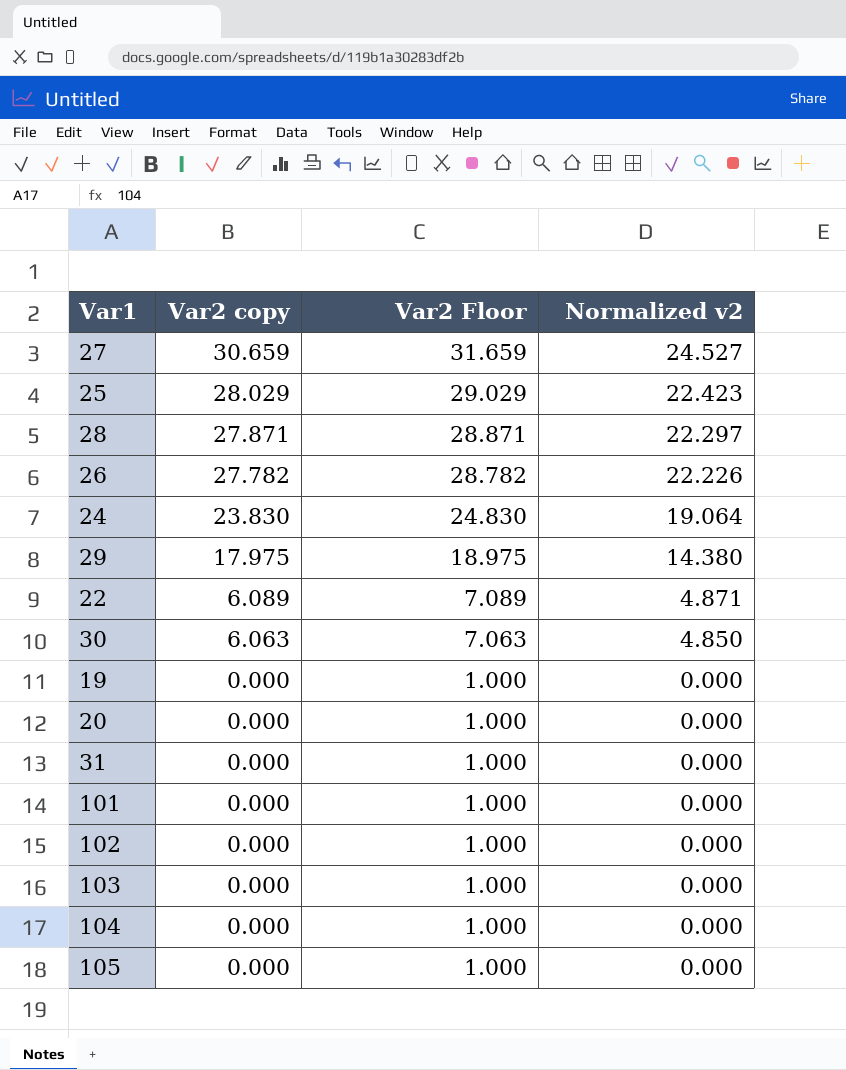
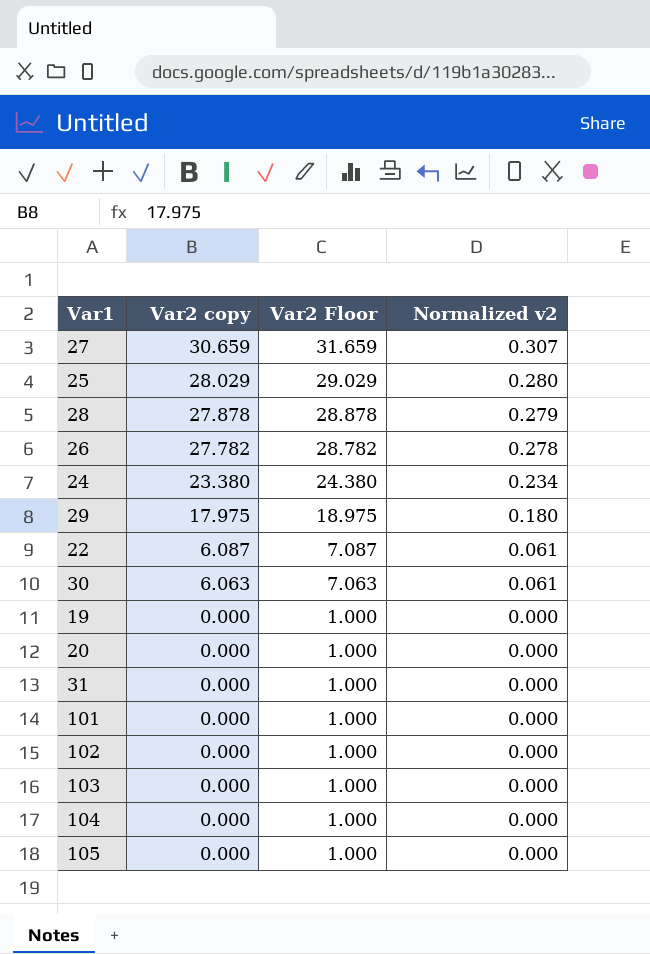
column Normalized v2 | formula: [Var2 copy] * 0.8 -> [Var2 copy] * 0.01
28 | Var2 copy: 27.871 -> 27.878
28 | Var2 Floor: 28.871 -> 28.878
24 | Var2 copy: 23.830 -> 23.380
24 | Var2 Floor: 24.830 -> 24.380
22 | Var2 copy: 6.089 -> 6.087
22 | Var2 Floor: 7.089 -> 7.087

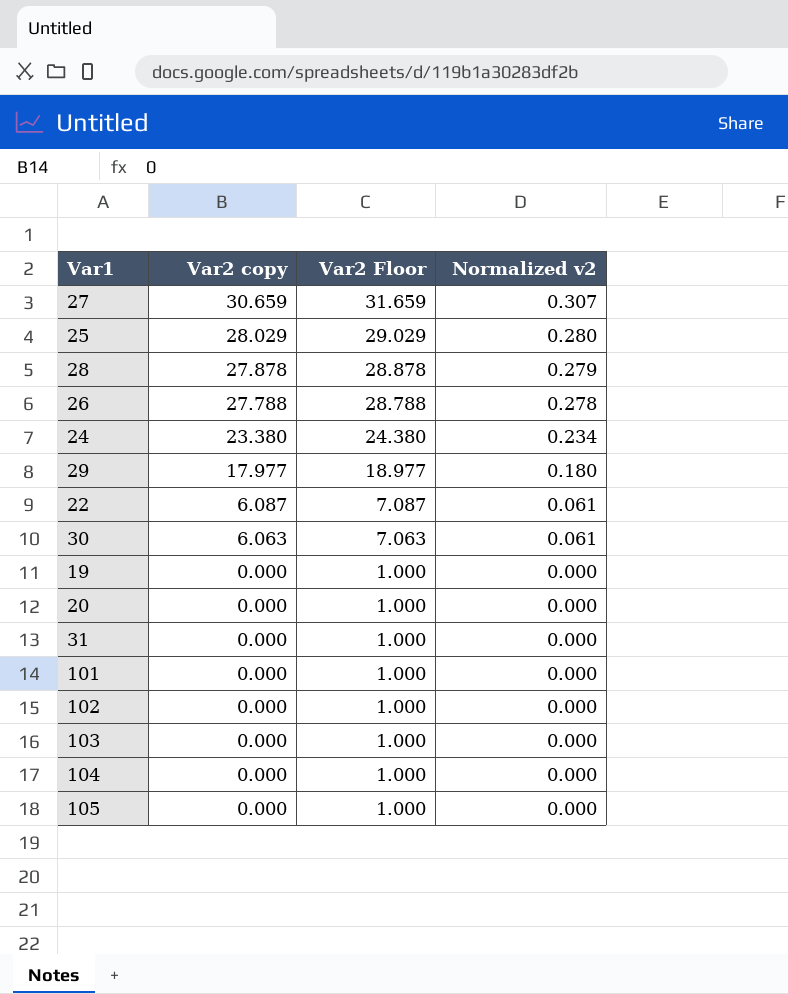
26 | Var2 copy: 27.782 -> 27.788
26 | Var2 Floor: 28.782 -> 28.788
29 | Var2 copy: 17.975 -> 17.977
29 | Var2 Floor: 18.975 -> 18.977

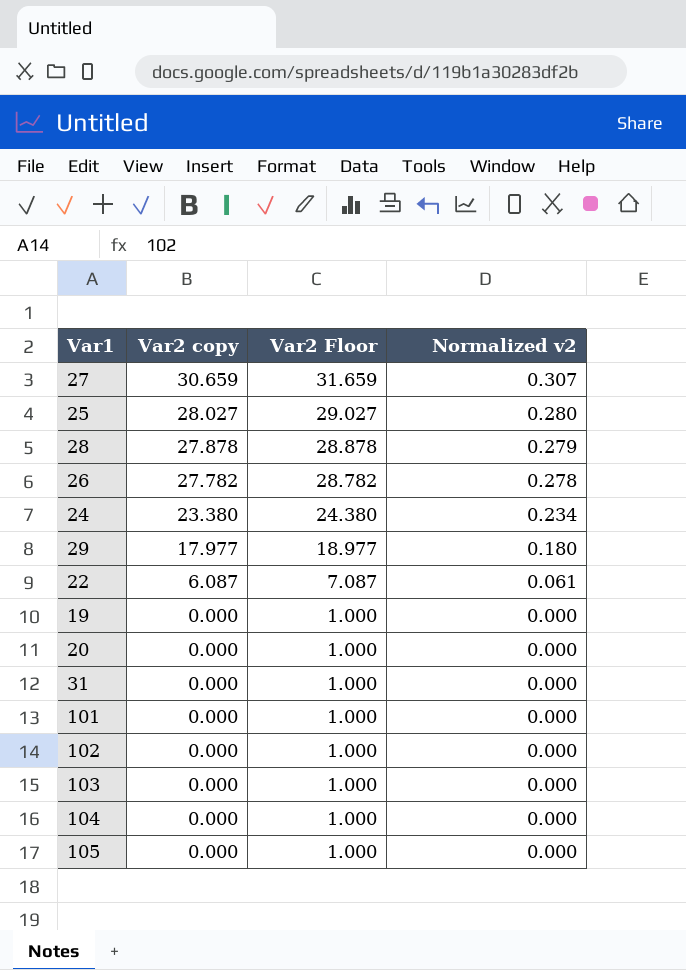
row 30: 6.063 | 7.063 | 0.061 -> none
25 | Var2 copy: 28.029 -> 28.027
25 | Var2 Floor: 29.029 -> 29.027
26 | Var2 copy: 27.788 -> 27.782
26 | Var2 Floor: 28.788 -> 28.782

